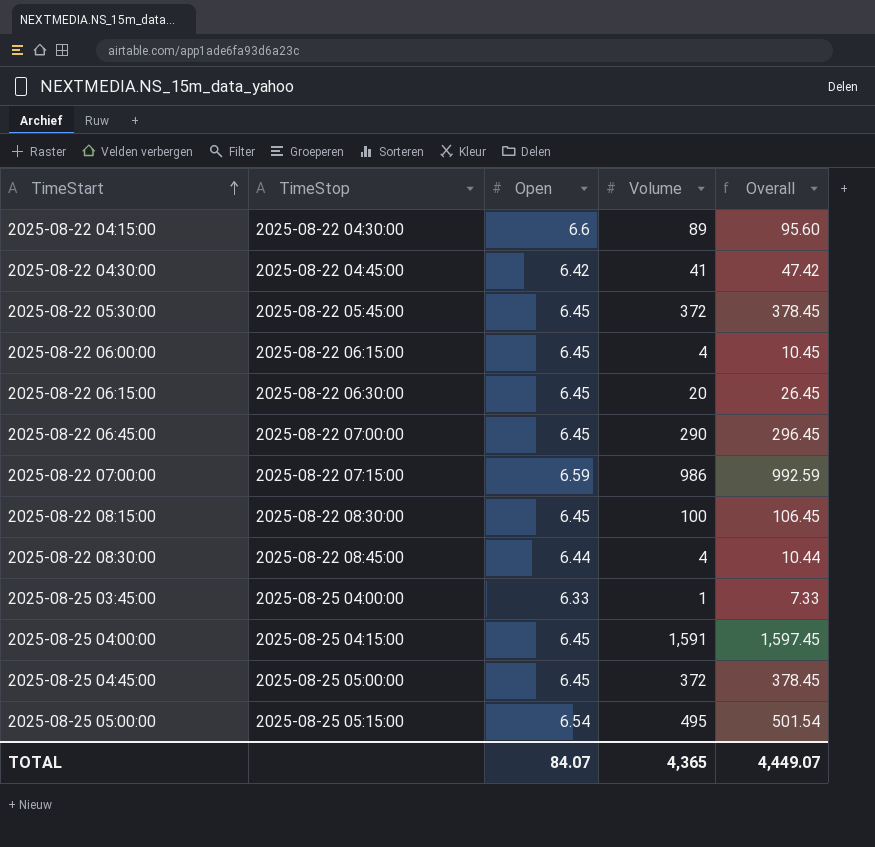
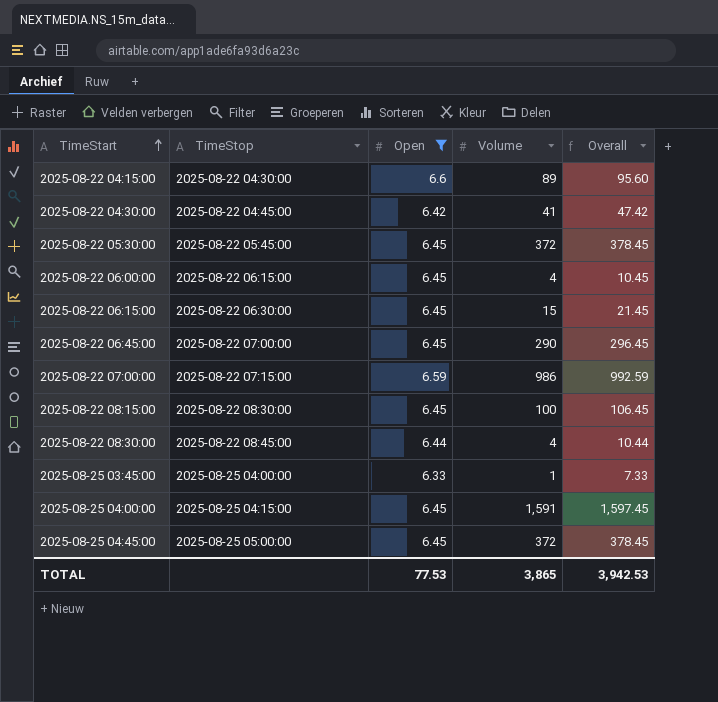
filter: none -> Open != 6.54
2025-08-22 06:15:00 | Volume: 20 -> 15
2025-08-22 06:15:00 | Overall: 26.45 -> 21.45
TOTAL | Open: 84.07 -> 77.53
TOTAL | Volume: 4,365 -> 3,865
TOTAL | Overall: 4,449.07 -> 3,942.53

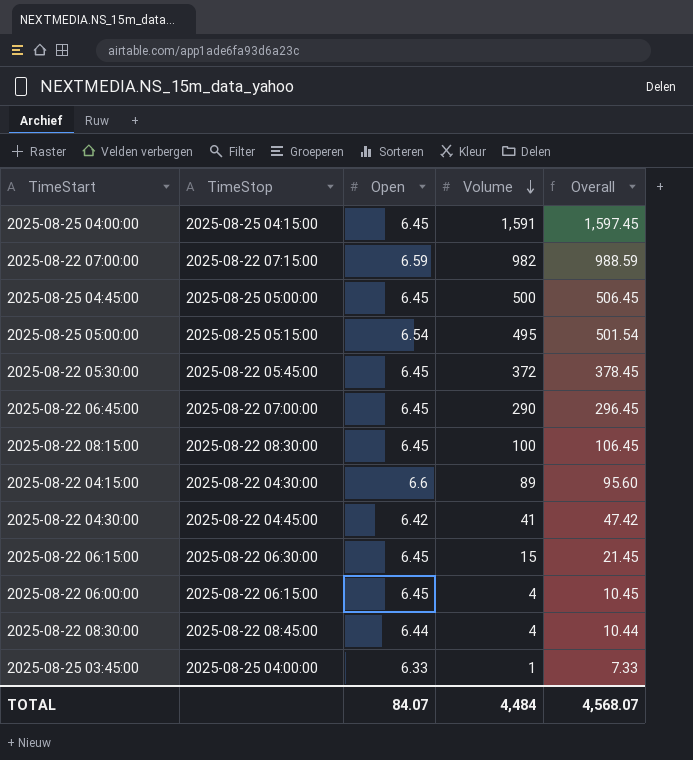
filter: Open != 6.54 -> none
row order: TimeStart ascending -> Volume descending
2025-08-22 07:00:00 | Volume: 986 -> 982
2025-08-22 07:00:00 | Overall: 992.59 -> 988.59
2025-08-25 04:45:00 | Volume: 372 -> 500
2025-08-25 04:45:00 | Overall: 378.45 -> 506.45
TOTAL | Open: 77.53 -> 84.07
TOTAL | Volume: 3,865 -> 4,484
TOTAL | Overall: 3,942.53 -> 4,568.07

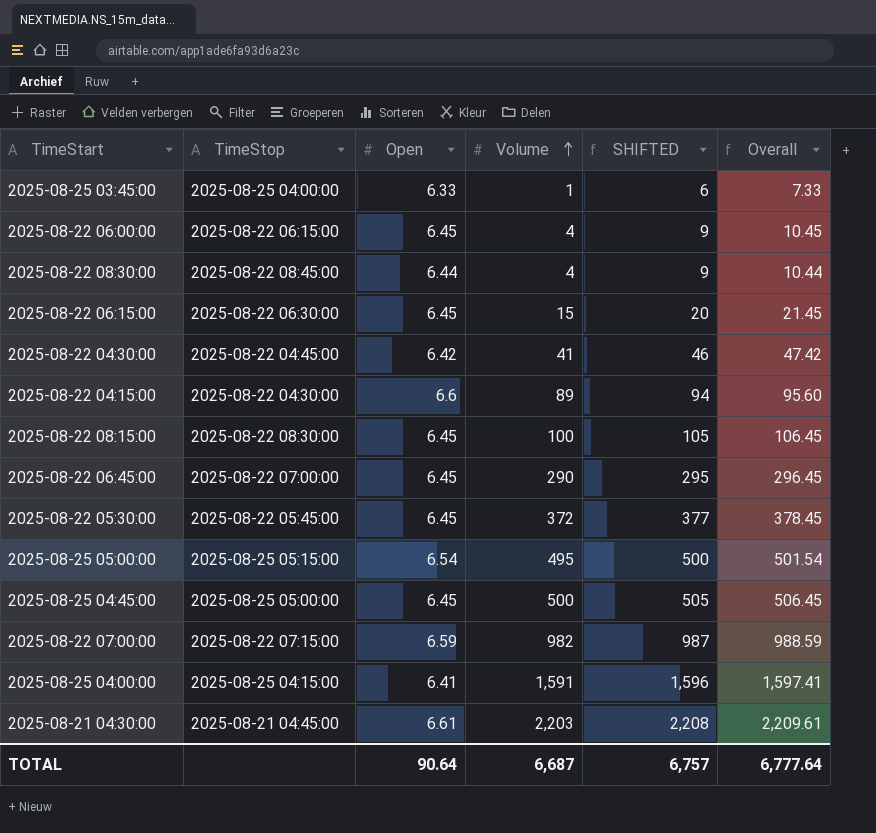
row order: Volume descending -> Volume ascending
column SHIFTED | formula: none -> [Volume] + 5
2025-08-25 04:00:00 | Open: 6.45 -> 6.41
2025-08-25 04:00:00 | Overall: 1,597.45 -> 1,597.41
row 2025-08-21 04:30:00: none -> 2025-08-21 04:45:00 | 6.61 | 2,203 | 2,208 | 2,209.61
TOTAL | Open: 84.07 -> 90.64
TOTAL | Volume: 4,484 -> 6,687
TOTAL | Overall: 4,568.07 -> 6,777.64

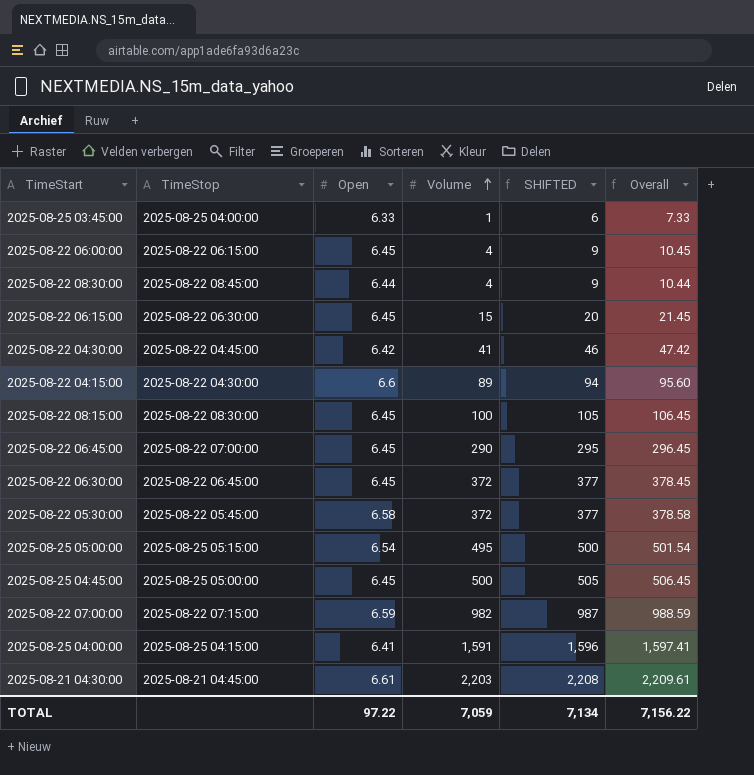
row 2025-08-22 06:30:00: none -> 2025-08-22 06:45:00 | 6.45 | 372 | 377 | 378.45
2025-08-22 05:30:00 | Open: 6.45 -> 6.58
2025-08-22 05:30:00 | Overall: 378.45 -> 378.58
TOTAL | Open: 90.64 -> 97.22
TOTAL | Volume: 6,687 -> 7,059
TOTAL | SHIFTED: 6,757 -> 7,134
TOTAL | Overall: 6,777.64 -> 7,156.22

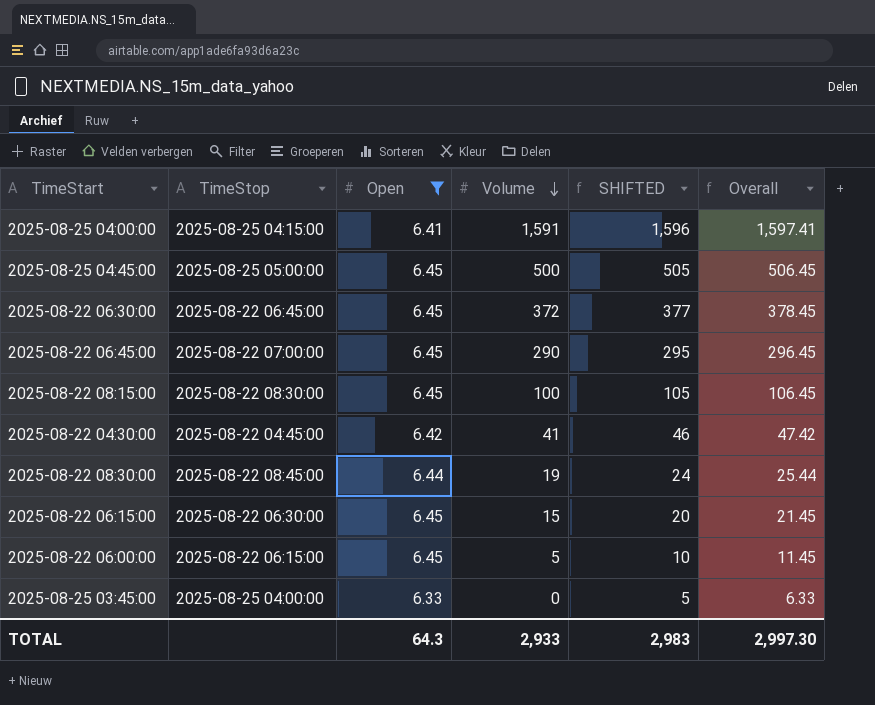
filter: none -> Open <= 6.45
row order: Volume ascending -> Volume descending
2025-08-22 08:30:00 | Volume: 4 -> 19
2025-08-22 08:30:00 | SHIFTED: 9 -> 24
2025-08-22 08:30:00 | Overall: 10.44 -> 25.44
2025-08-22 06:00:00 | Volume: 4 -> 5
2025-08-22 06:00:00 | SHIFTED: 9 -> 10
2025-08-22 06:00:00 | Overall: 10.45 -> 11.45
2025-08-25 03:45:00 | Volume: 1 -> 0
2025-08-25 03:45:00 | SHIFTED: 6 -> 5
2025-08-25 03:45:00 | Overall: 7.33 -> 6.33
TOTAL | Open: 97.22 -> 64.3
TOTAL | Volume: 7,059 -> 2,933
TOTAL | SHIFTED: 7,134 -> 2,983
TOTAL | Overall: 7,156.22 -> 2,997.30

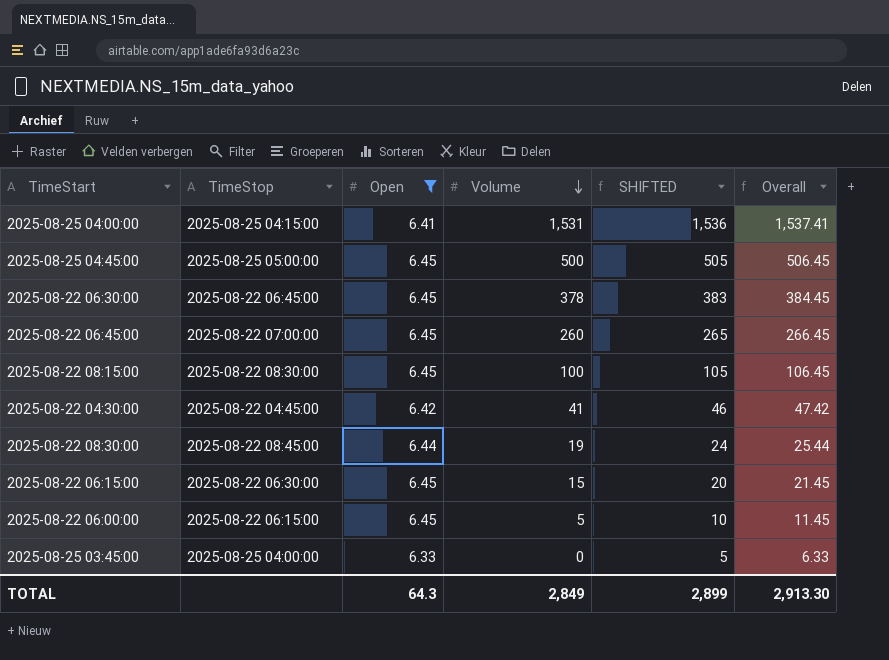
2025-08-25 04:00:00 | Volume: 1,591 -> 1,531
2025-08-25 04:00:00 | SHIFTED: 1,596 -> 1,536
2025-08-25 04:00:00 | Overall: 1,597.41 -> 1,537.41
2025-08-22 06:30:00 | Volume: 372 -> 378
2025-08-22 06:30:00 | SHIFTED: 377 -> 383
2025-08-22 06:30:00 | Overall: 378.45 -> 384.45
2025-08-22 06:45:00 | Volume: 290 -> 260
2025-08-22 06:45:00 | SHIFTED: 295 -> 265
2025-08-22 06:45:00 | Overall: 296.45 -> 266.45
TOTAL | Volume: 2,933 -> 2,849
TOTAL | SHIFTED: 2,983 -> 2,899
TOTAL | Overall: 2,997.30 -> 2,913.30

